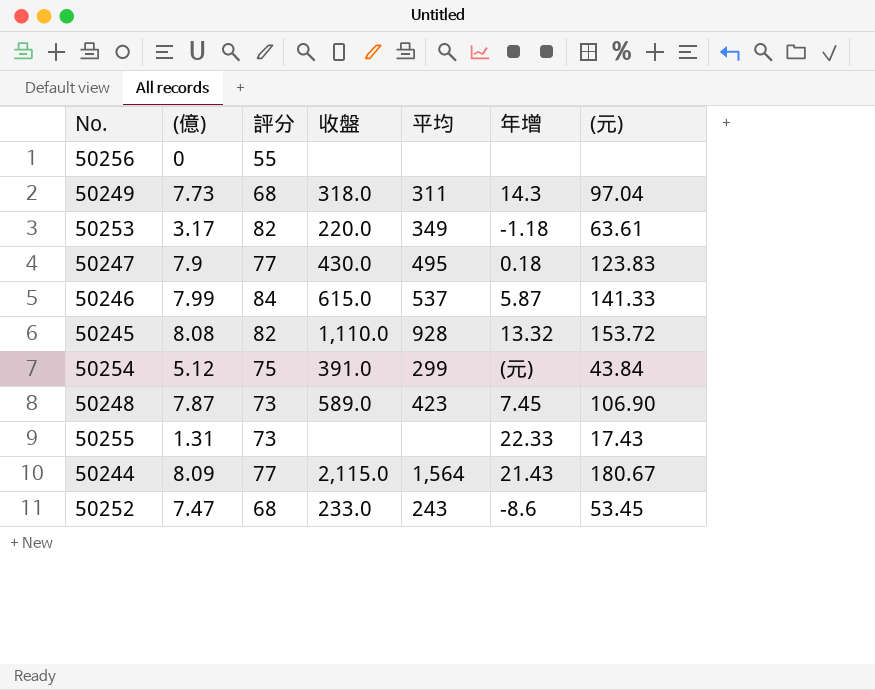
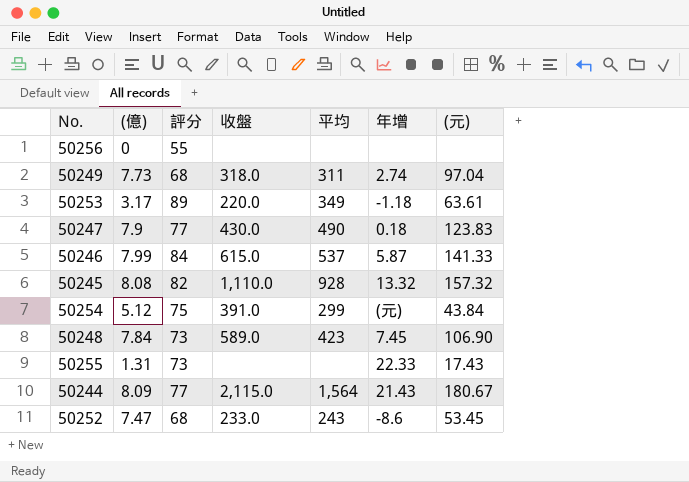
50249 | 年增: 14.3 -> 2.74
50253 | 評分: 82 -> 89
50247 | 平均: 495 -> 490
50245 | (元): 153.72 -> 157.32
50248 | (億): 7.87 -> 7.84

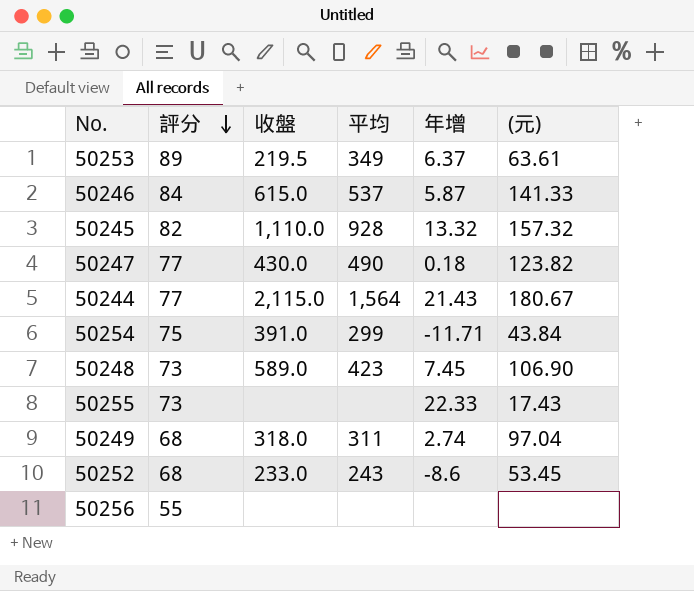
row order: none -> 評分 descending
column (億) | position: 2 -> none
50253 | 收盤: 220.0 -> 219.5
50253 | 年增: -1.18 -> 6.37
50247 | (元): 123.83 -> 123.82
50254 | 年增: (元) -> -11.71

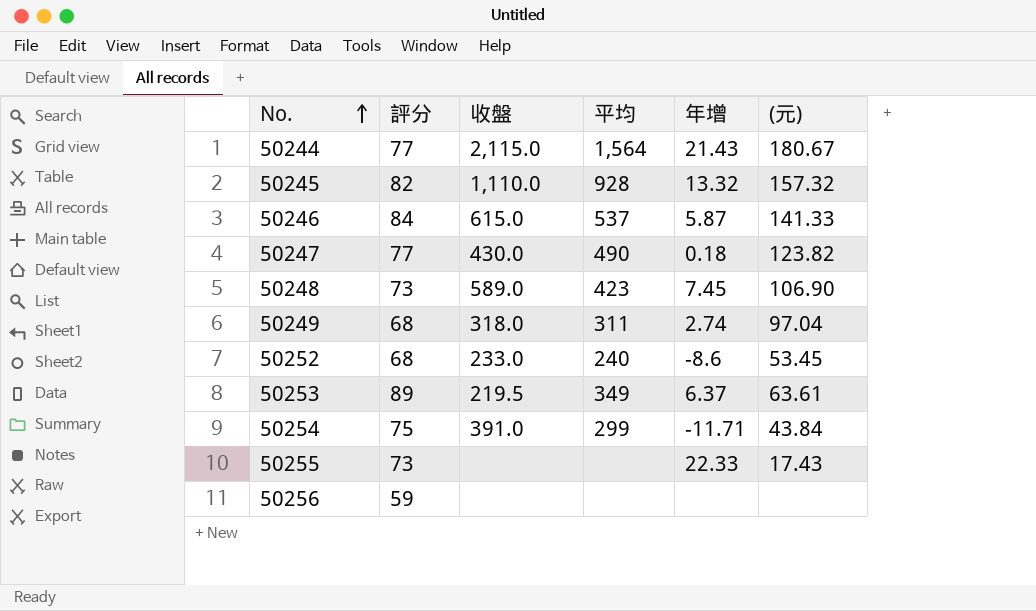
row order: 評分 descending -> No. ascending
50252 | 平均: 243 -> 240
50256 | 評分: 55 -> 59

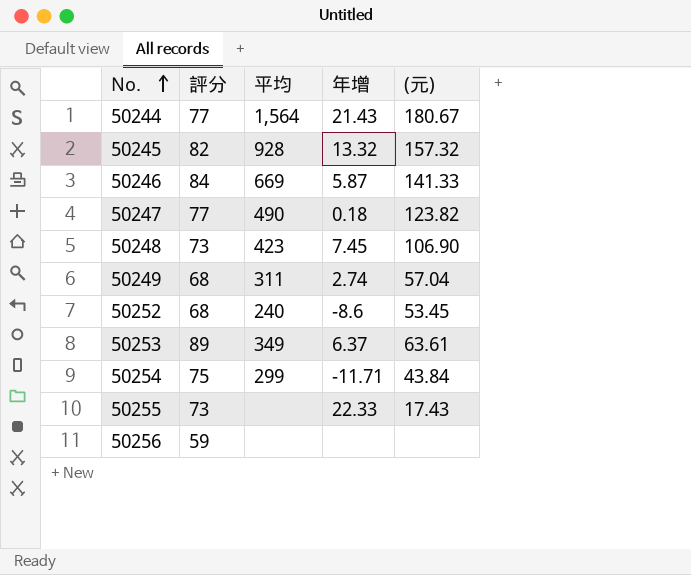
column 收盤 | position: 3 -> none
50246 | 平均: 537 -> 669
50249 | (元): 97.04 -> 57.04

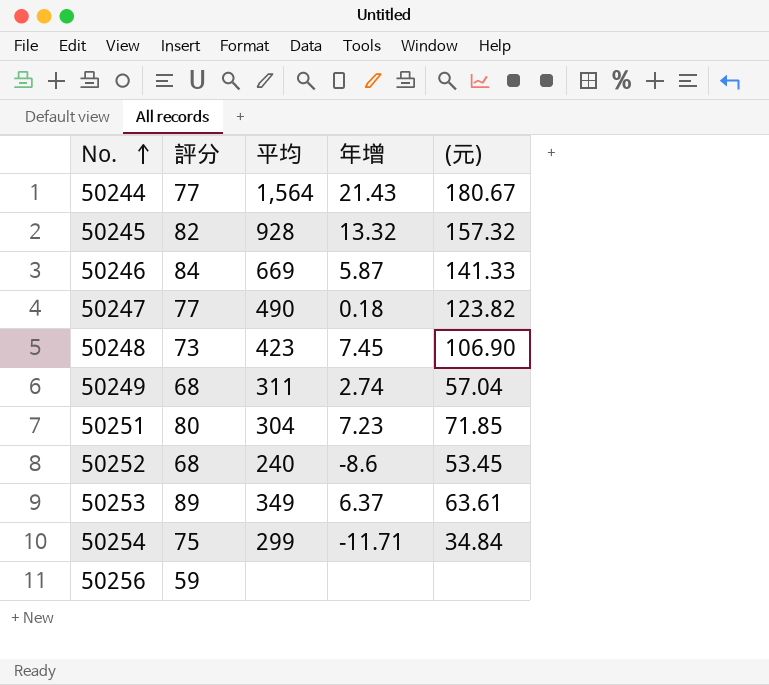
row 50255: 73 | none | 22.33 | 17.43 -> none
row 50251: none -> 80 | 304 | 7.23 | 71.85
50254 | (元): 43.84 -> 34.84

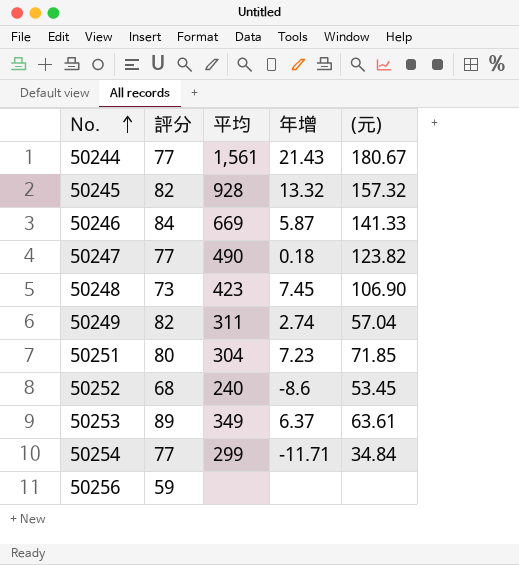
50244 | 平均: 1,564 -> 1,561
50249 | 評分: 68 -> 82
50254 | 評分: 75 -> 77

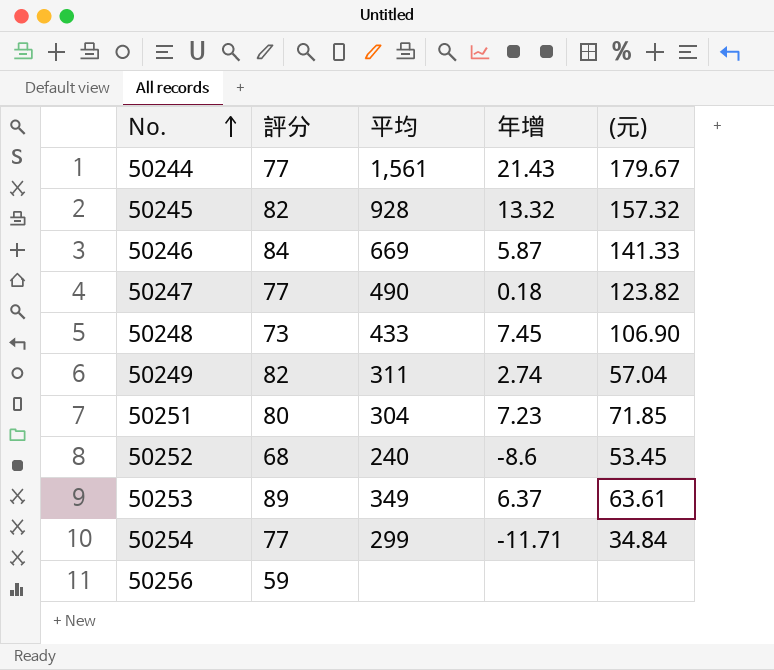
50244 | (元): 180.67 -> 179.67
50248 | 平均: 423 -> 433

